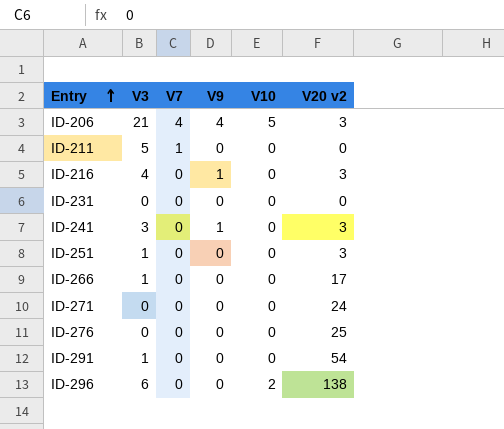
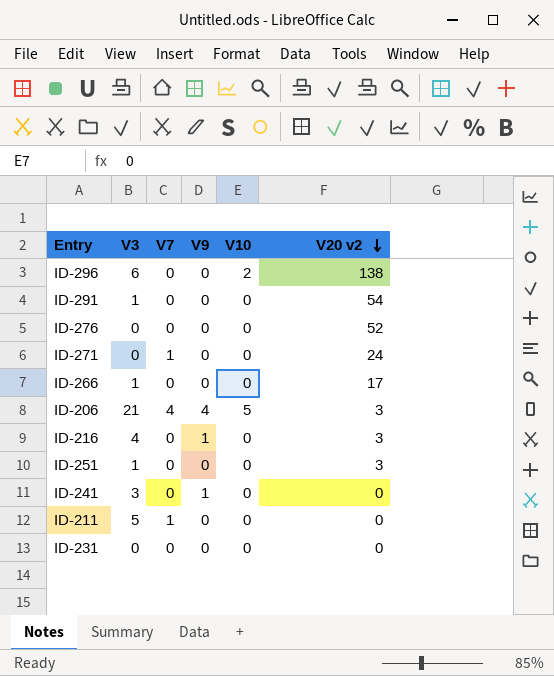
row order: Entry ascending -> V20 v2 descending
ID-276 | V20 v2: 25 -> 52
ID-271 | V7: 0 -> 1
ID-241 | V20 v2: 3 -> 0

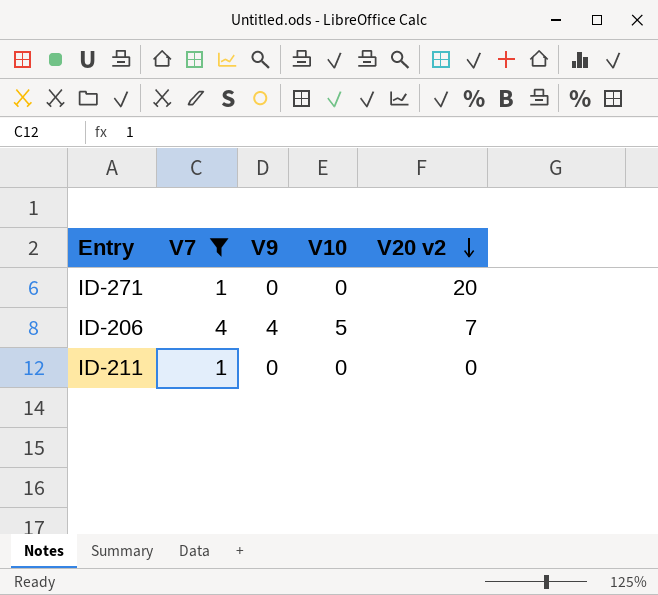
filter: none -> V7 != 0
column V3 | position: 2 -> none
ID-271 | V20 v2: 24 -> 20
ID-206 | V20 v2: 3 -> 7

